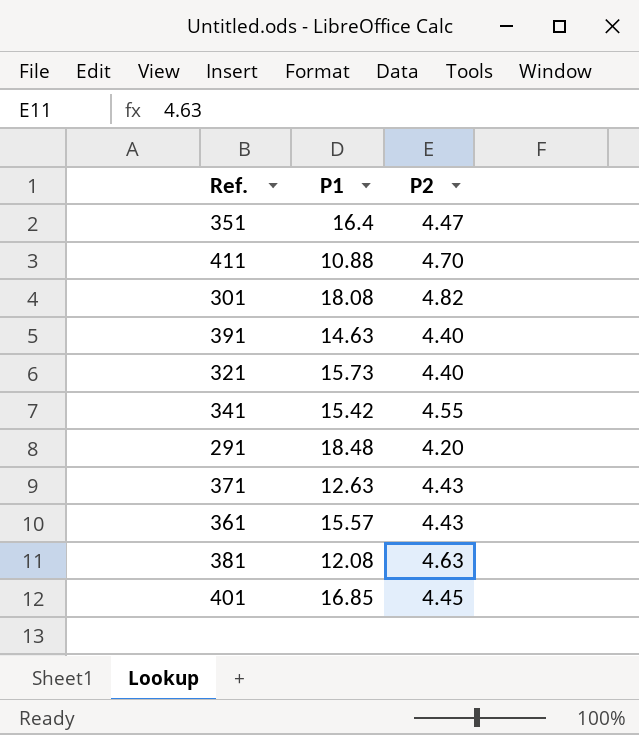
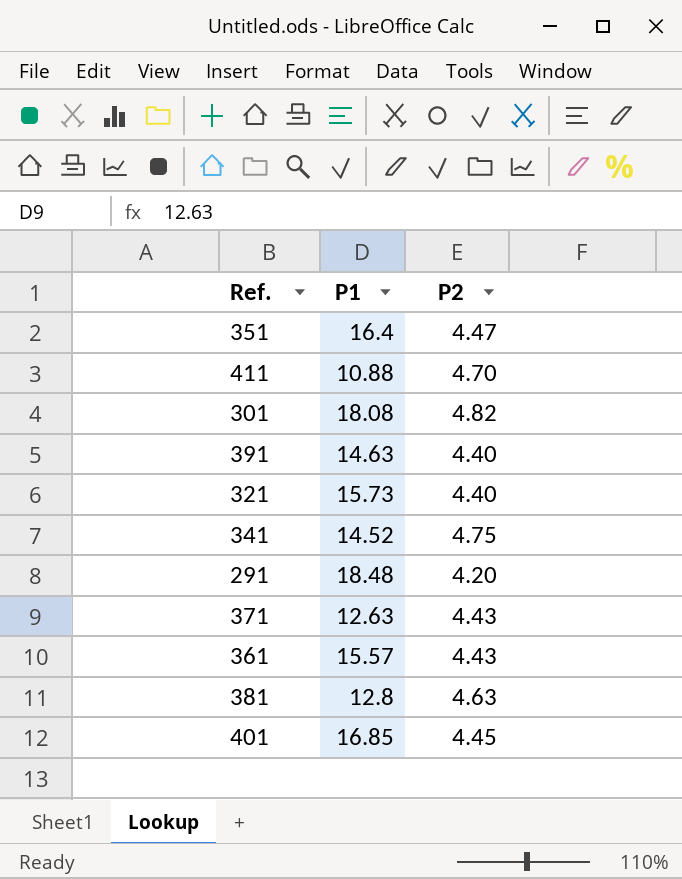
341 | P1: 15.42 -> 14.52
341 | P2: 4.55 -> 4.75
381 | P1: 12.08 -> 12.8

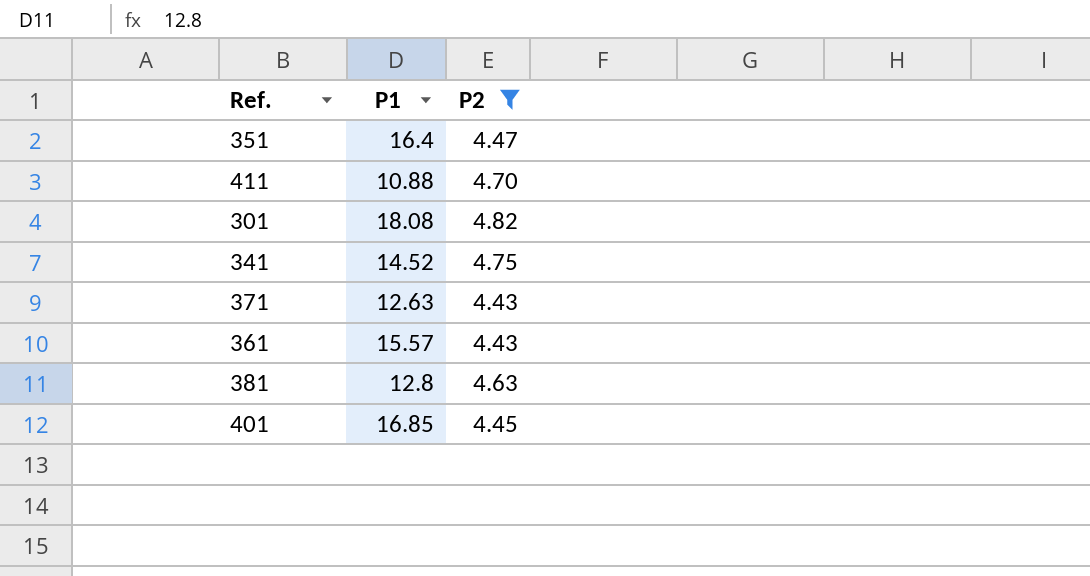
filter: none -> P2 >= 4.43

